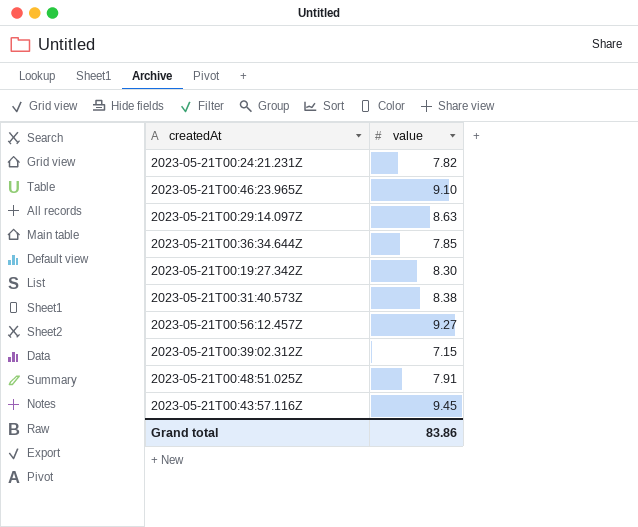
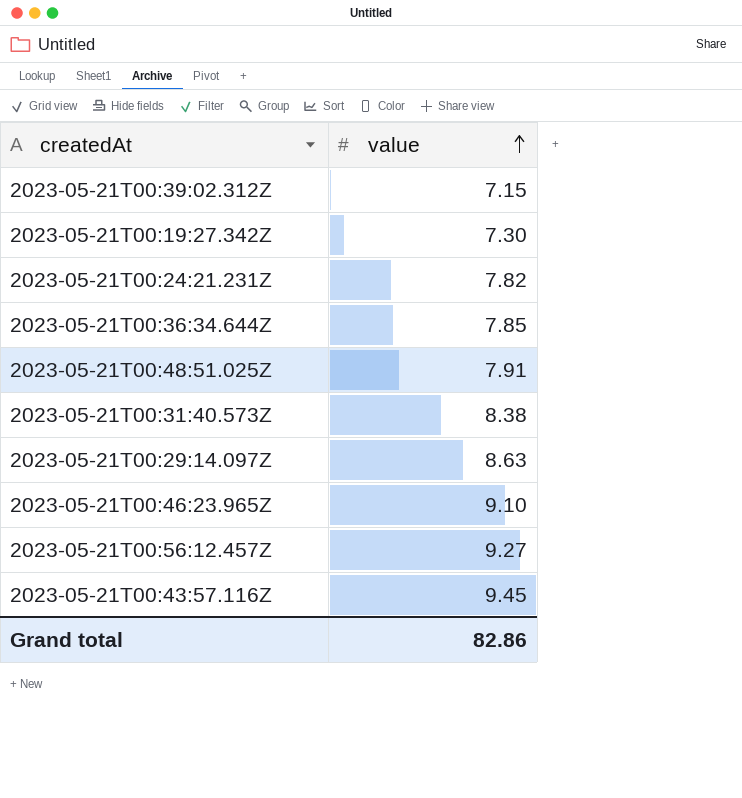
row order: none -> value ascending
2023-05-21T00:19:27.342Z | value: 8.30 -> 7.30
Grand total | value: 83.86 -> 82.86

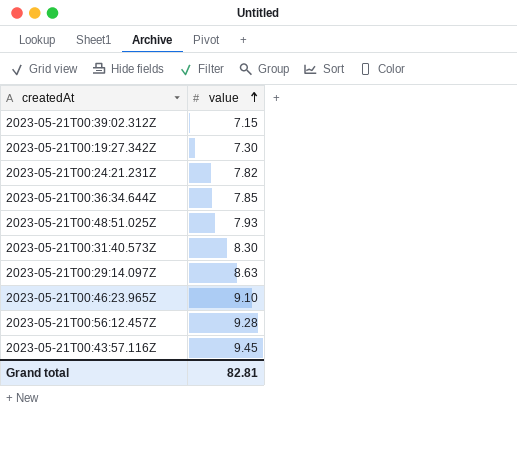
2023-05-21T00:48:51.025Z | value: 7.91 -> 7.93
2023-05-21T00:31:40.573Z | value: 8.38 -> 8.30
2023-05-21T00:56:12.457Z | value: 9.27 -> 9.28
Grand total | value: 82.86 -> 82.81

